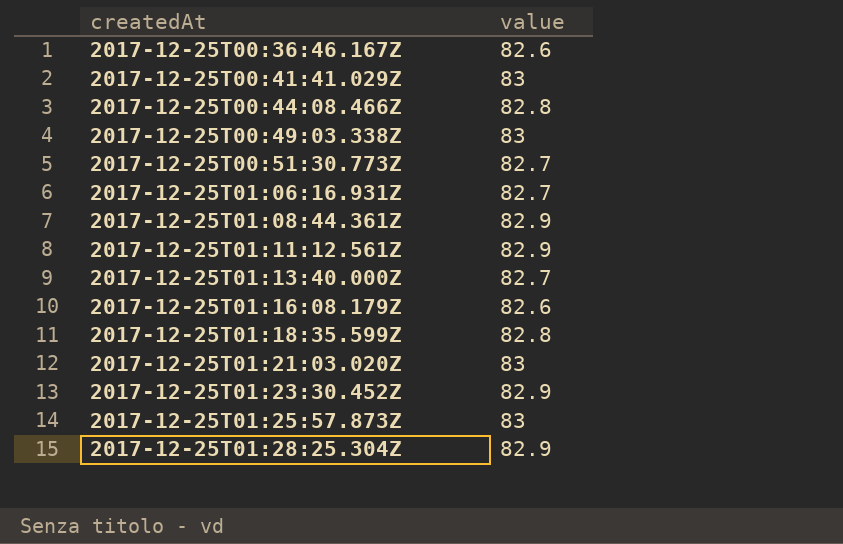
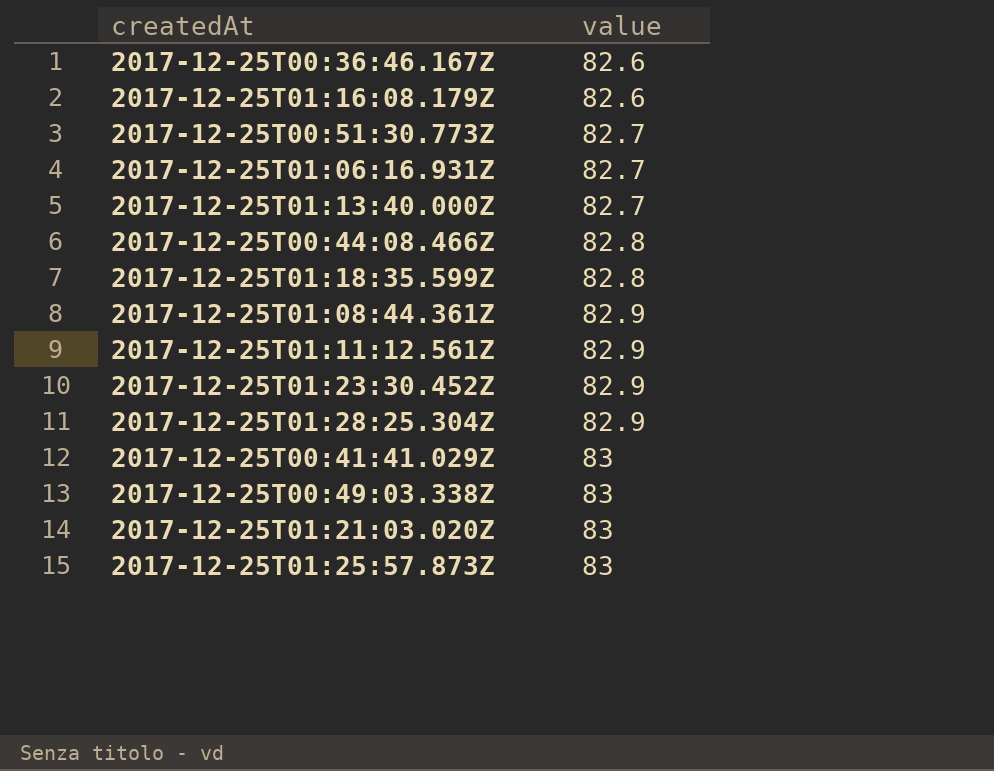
row order: createdAt ascending -> value ascending

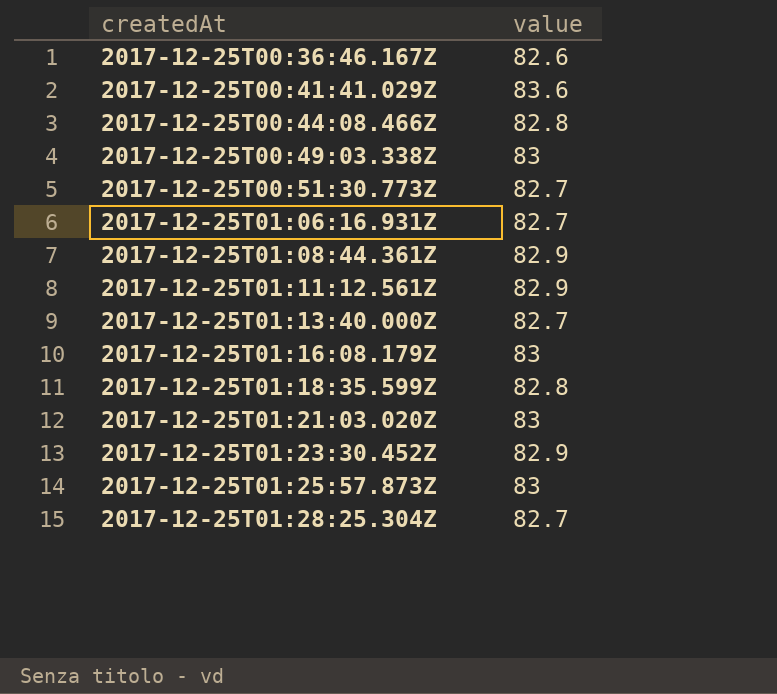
row order: value ascending -> createdAt ascending
2017-12-25T00:41:41.029Z | value: 83 -> 83.6
2017-12-25T01:16:08.179Z | value: 82.6 -> 83
2017-12-25T01:28:25.304Z | value: 82.9 -> 82.7

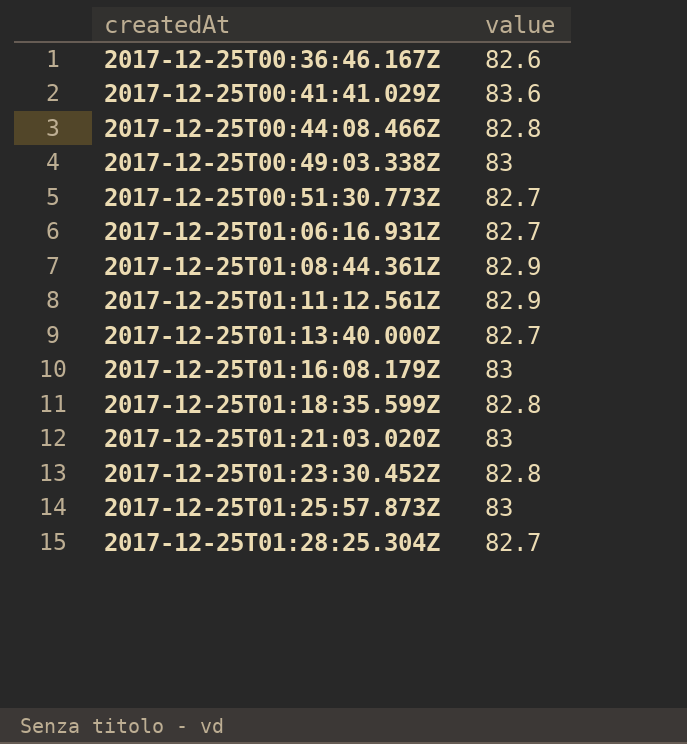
2017-12-25T01:23:30.452Z | value: 82.9 -> 82.8

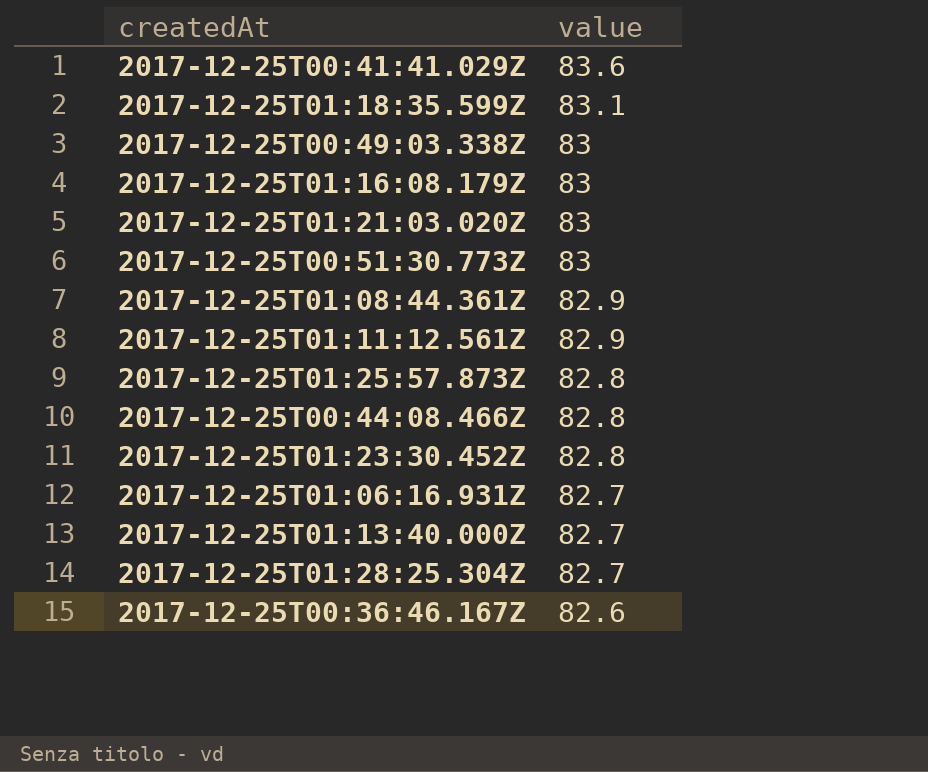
row order: createdAt ascending -> value descending
2017-12-25T01:18:35.599Z | value: 82.8 -> 83.1
2017-12-25T00:51:30.773Z | value: 82.7 -> 83
2017-12-25T01:25:57.873Z | value: 83 -> 82.8

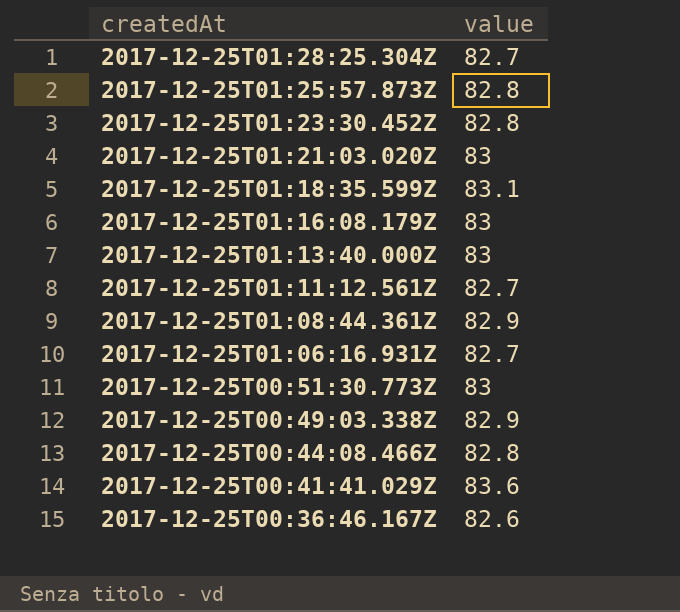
row order: value descending -> createdAt descending
2017-12-25T01:13:40.000Z | value: 82.7 -> 83
2017-12-25T01:11:12.561Z | value: 82.9 -> 82.7
2017-12-25T00:49:03.338Z | value: 83 -> 82.9

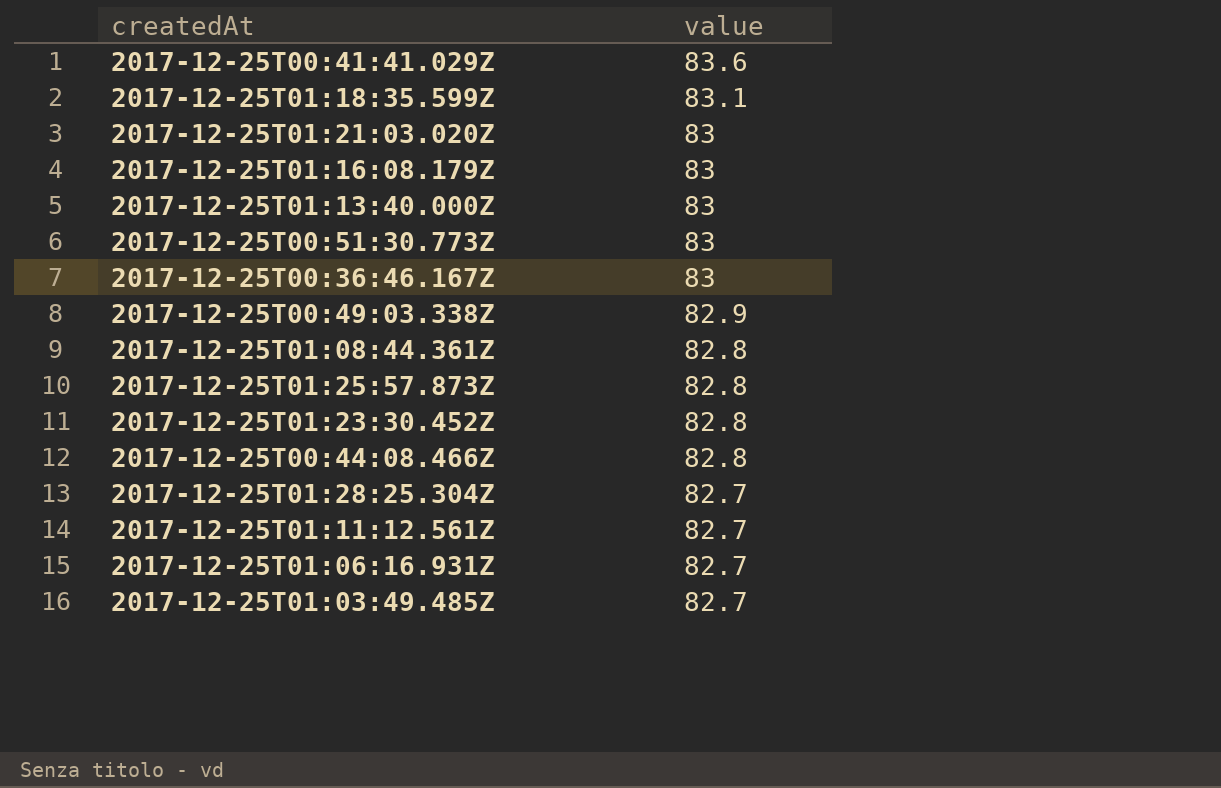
row order: createdAt descending -> value descending
2017-12-25T00:36:46.167Z | value: 82.6 -> 83
2017-12-25T01:08:44.361Z | value: 82.9 -> 82.8
row 2017-12-25T01:03:49.485Z: none -> 82.7

